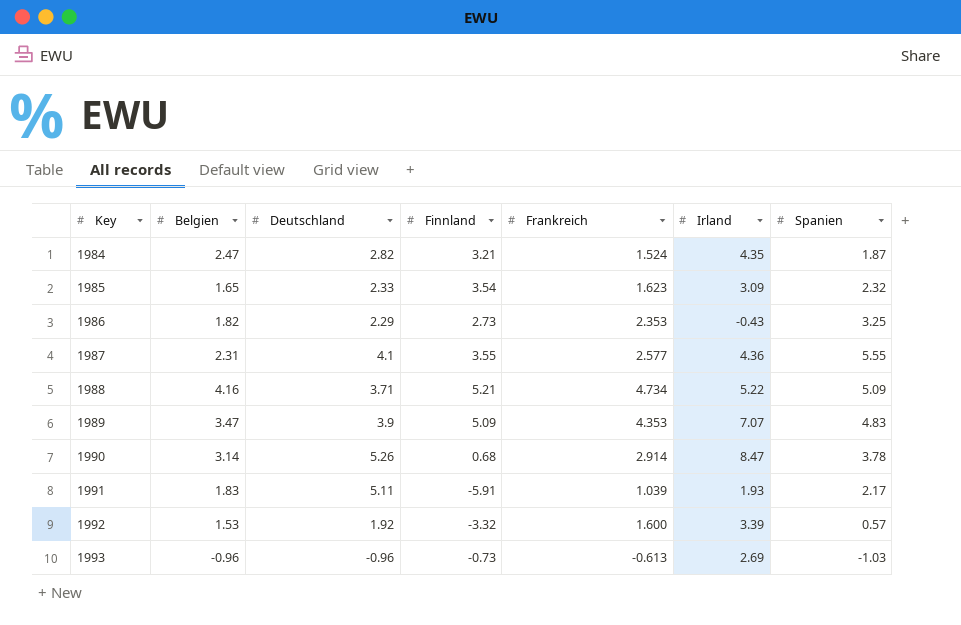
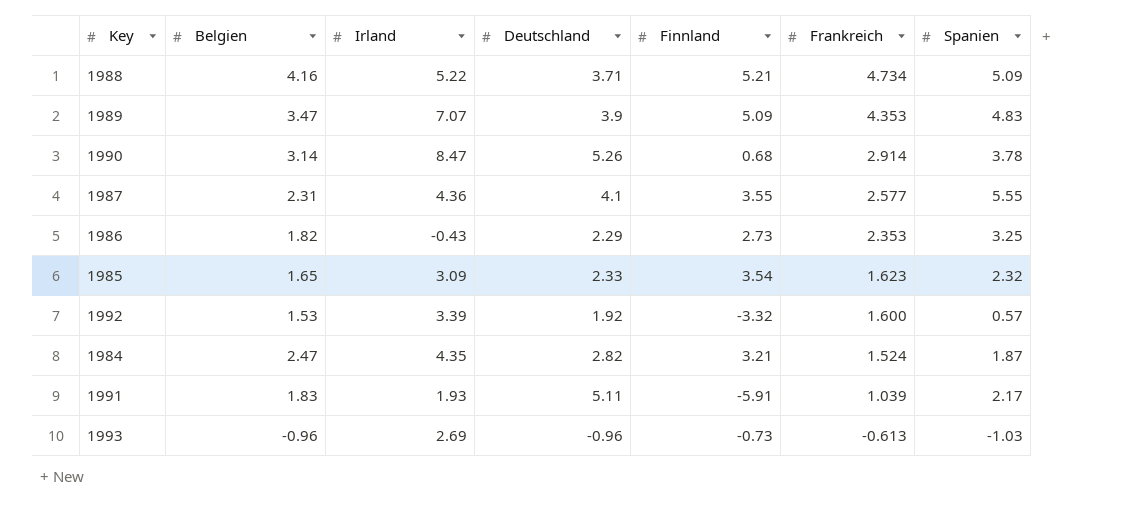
row order: Key ascending -> Frankreich descending
column Irland | position: 6 -> 3

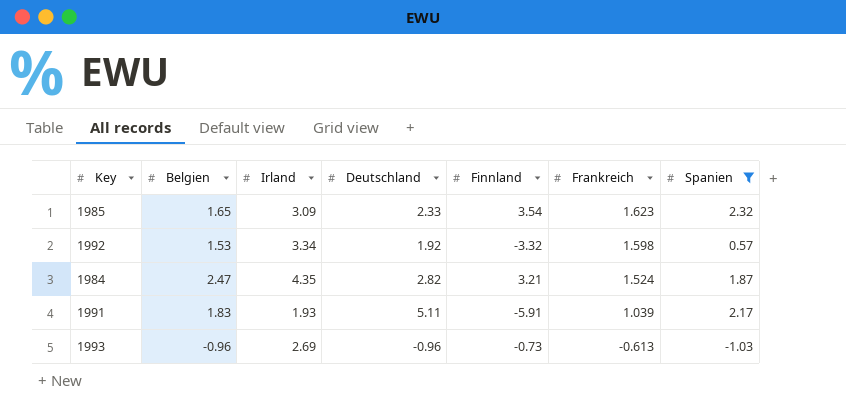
filter: none -> Spanien <= 2.32
1992 | Irland: 3.39 -> 3.34
1992 | Frankreich: 1.600 -> 1.598

